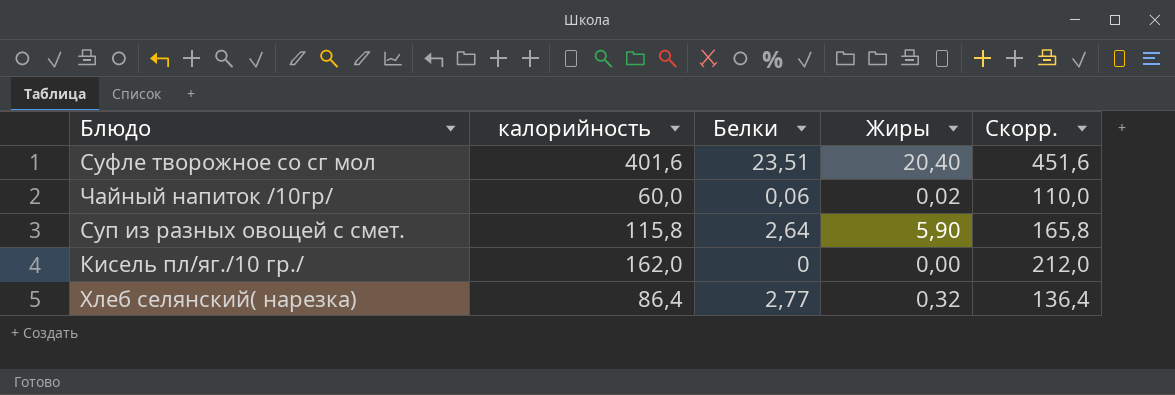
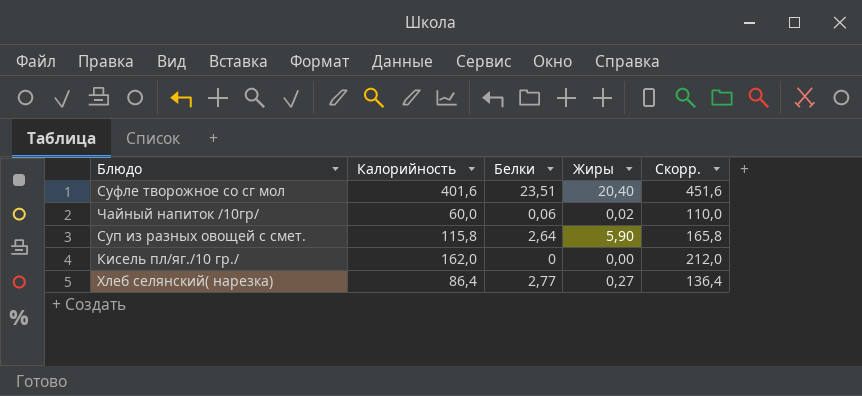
column name: калорийность -> Калорийность
Хлеб селянский( нарезка) | Жиры: 0,32 -> 0,27

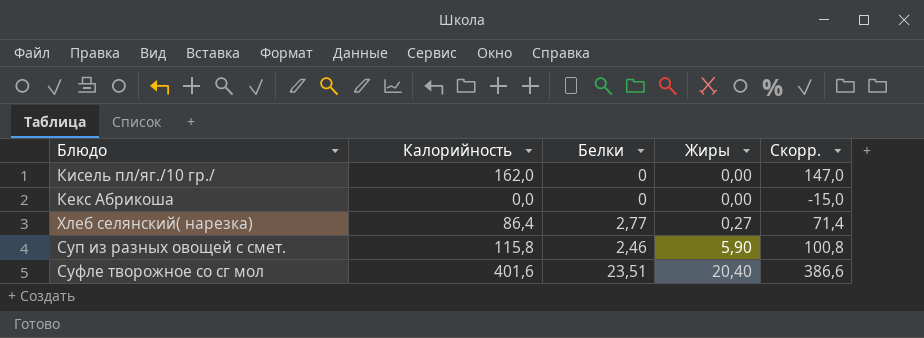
row order: none -> Жиры ascending
column Скорр. | formula: [Калорийность] + 50 -> [Калорийность] - 15
row Чайный напиток /10гр/: 60,0 | 0,06 | 0,02 | 110,0 -> none
row Кекс Абрикоша: none -> 0,0 | 0 | 0,00 | -15,0
Суп из разных овощей с смет. | Белки: 2,64 -> 2,46

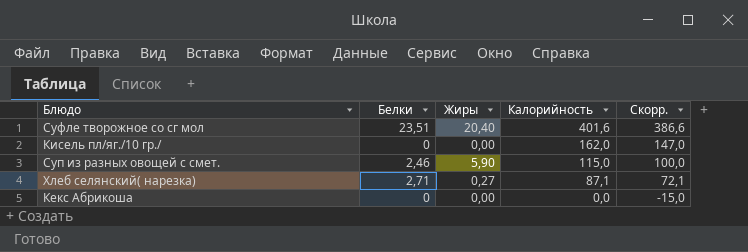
row order: Жиры ascending -> Калорийность descending
column Калорийность | position: 2 -> 4
Суп из разных овощей с смет. | Калорийность: 115,8 -> 115,0
Суп из разных овощей с смет. | Скорр.: 100,8 -> 100,0
Хлеб селянский( нарезка) | Белки: 2,77 -> 2,71
Хлеб селянский( нарезка) | Калорийность: 86,4 -> 87,1
Хлеб селянский( нарезка) | Скорр.: 71,4 -> 72,1

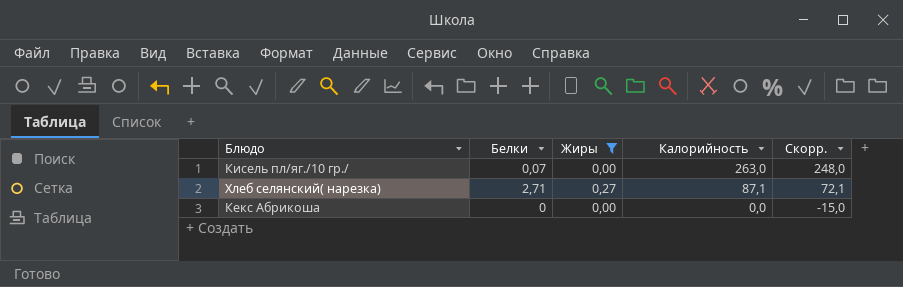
filter: none -> Жиры <= 0,27
Кисель пл/яг./10 гр./ | Белки: 0 -> 0,07
Кисель пл/яг./10 гр./ | Калорийность: 162,0 -> 263,0
Кисель пл/яг./10 гр./ | Скорр.: 147,0 -> 248,0

